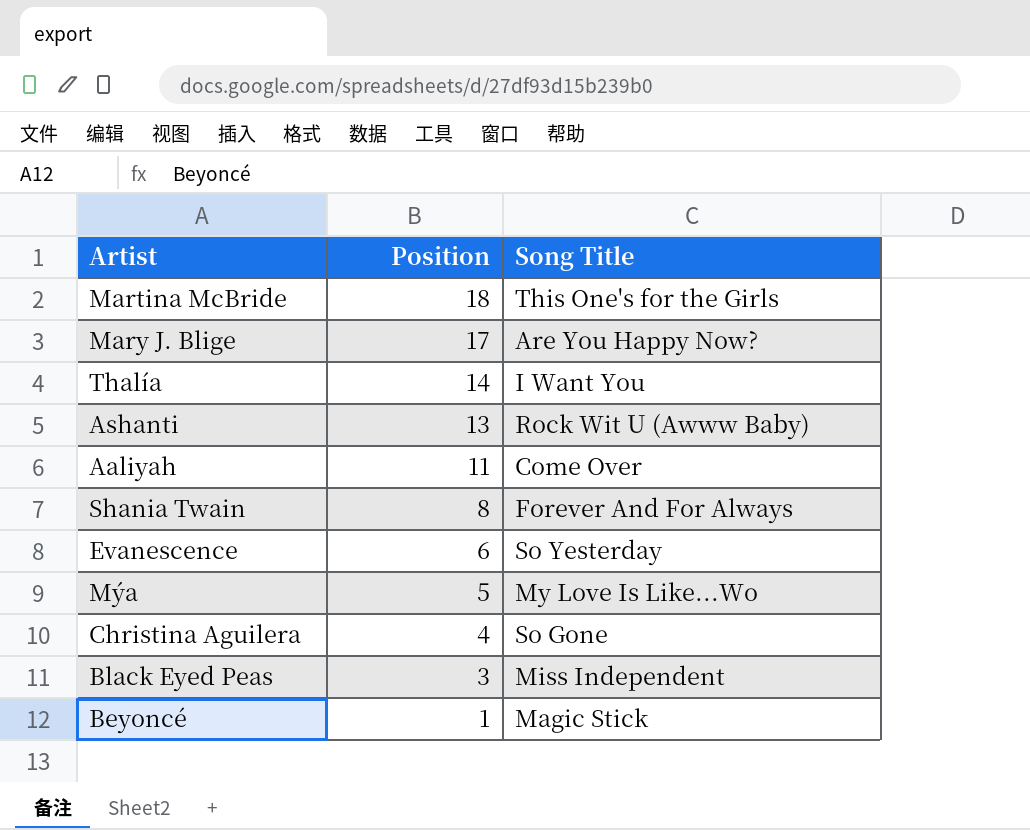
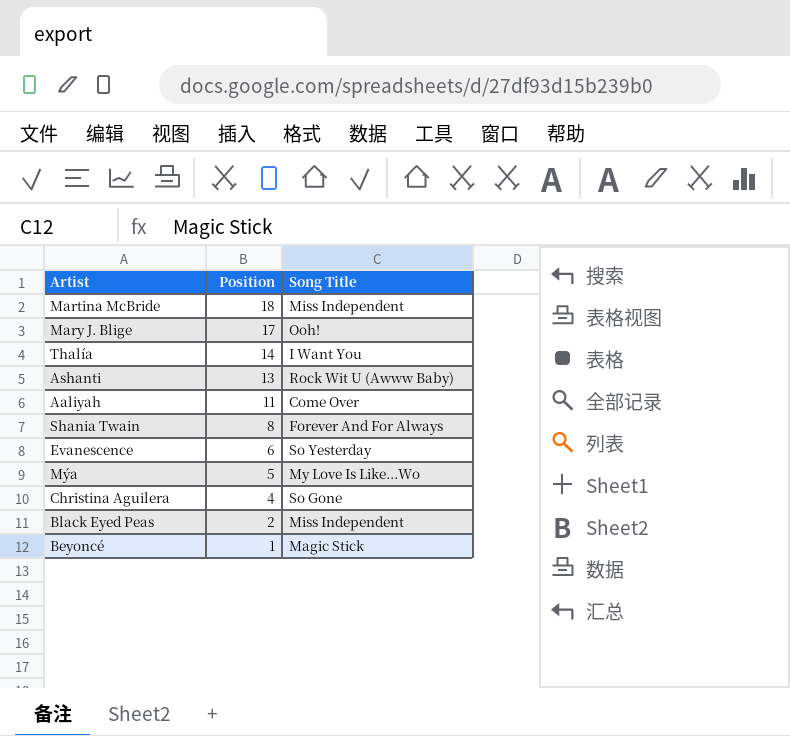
Martina McBride | Song Title: This One's for the Girls -> Miss Independent
Mary J. Blige | Song Title: Are You Happy Now? -> Ooh!
Black Eyed Peas | Position: 3 -> 2

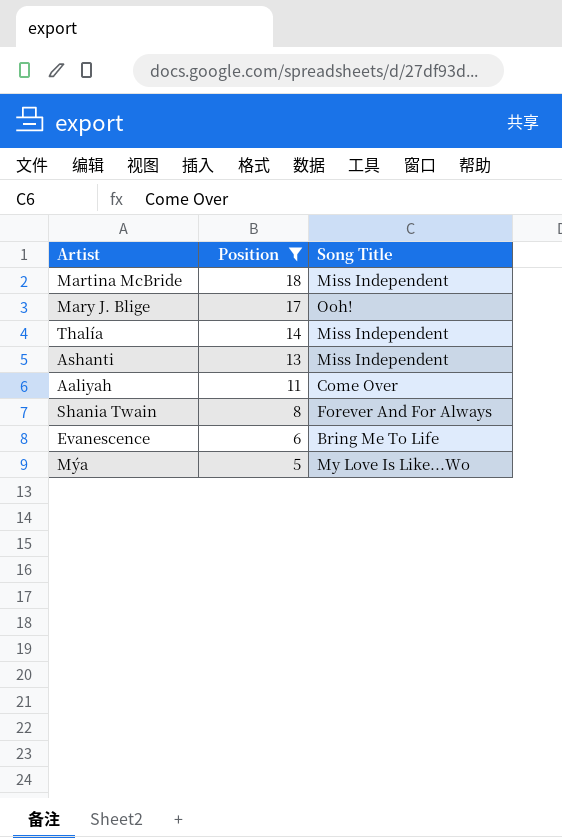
filter: none -> Position >= 5
Thalía | Song Title: I Want You -> Miss Independent
Ashanti | Song Title: Rock Wit U (Awww Baby) -> Miss Independent
Evanescence | Song Title: So Yesterday -> Bring Me To Life

